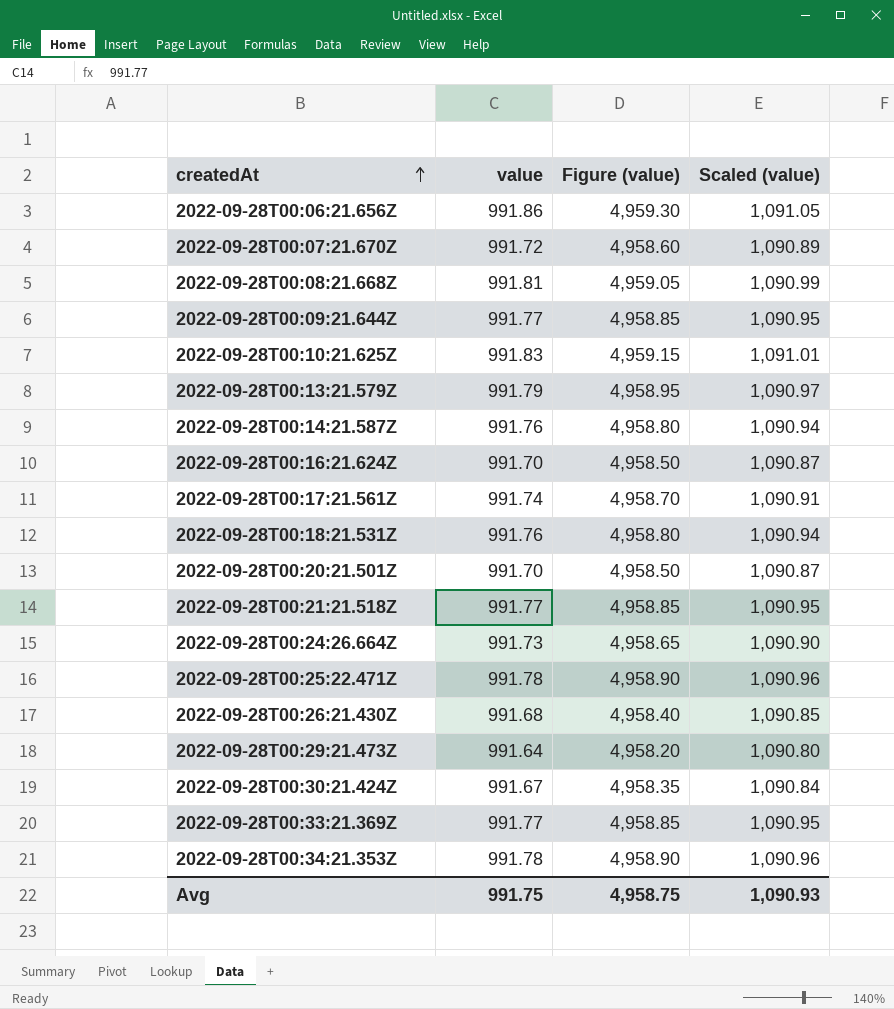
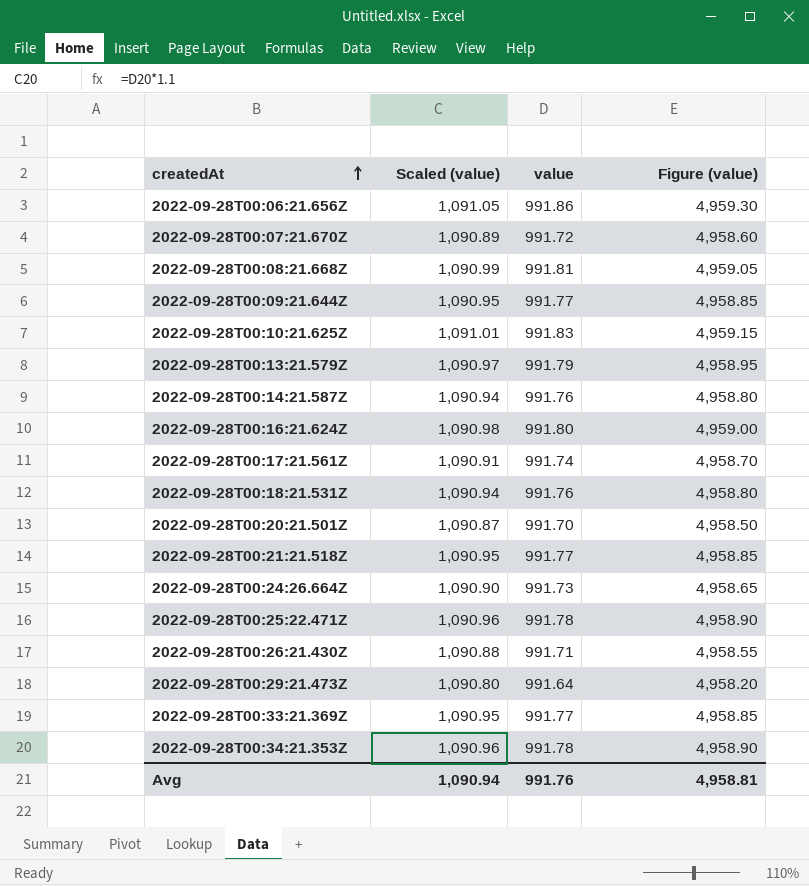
column Scaled (value) | position: 4 -> 2
row 2022-09-28T00:30:21.424Z: 991.67 | 4,958.35 | 1,090.84 -> none
2022-09-28T00:16:21.624Z | Scaled (value): 1,090.87 -> 1,090.98
2022-09-28T00:16:21.624Z | value: 991.70 -> 991.80
2022-09-28T00:16:21.624Z | Figure (value): 4,958.50 -> 4,959.00
2022-09-28T00:26:21.430Z | Scaled (value): 1,090.85 -> 1,090.88
2022-09-28T00:26:21.430Z | value: 991.68 -> 991.71
2022-09-28T00:26:21.430Z | Figure (value): 4,958.40 -> 4,958.55
Avg | Scaled (value): 1,090.93 -> 1,090.94
Avg | value: 991.75 -> 991.76
Avg | Figure (value): 4,958.75 -> 4,958.81

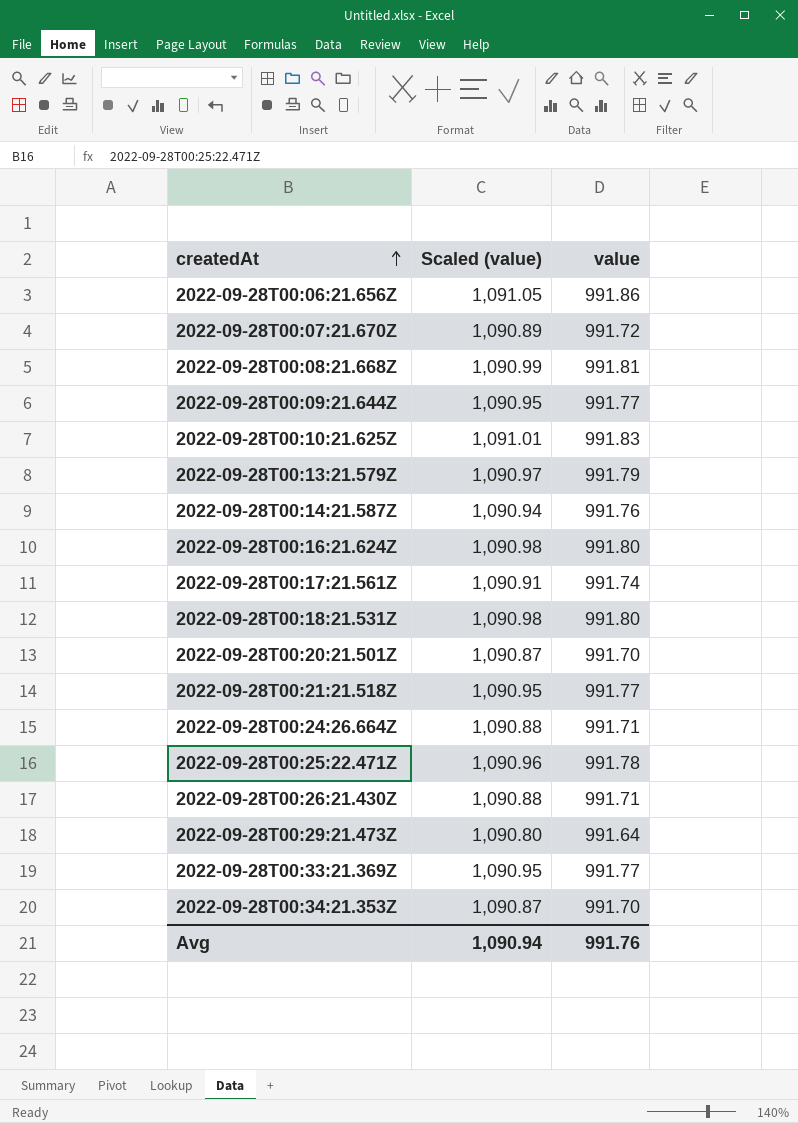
column Figure (value) | formula: [value] * 5 -> none
2022-09-28T00:18:21.531Z | Scaled (value): 1,090.94 -> 1,090.98
2022-09-28T00:18:21.531Z | value: 991.76 -> 991.80
2022-09-28T00:24:26.664Z | Scaled (value): 1,090.90 -> 1,090.88
2022-09-28T00:24:26.664Z | value: 991.73 -> 991.71
2022-09-28T00:34:21.353Z | Scaled (value): 1,090.96 -> 1,090.87
2022-09-28T00:34:21.353Z | value: 991.78 -> 991.70

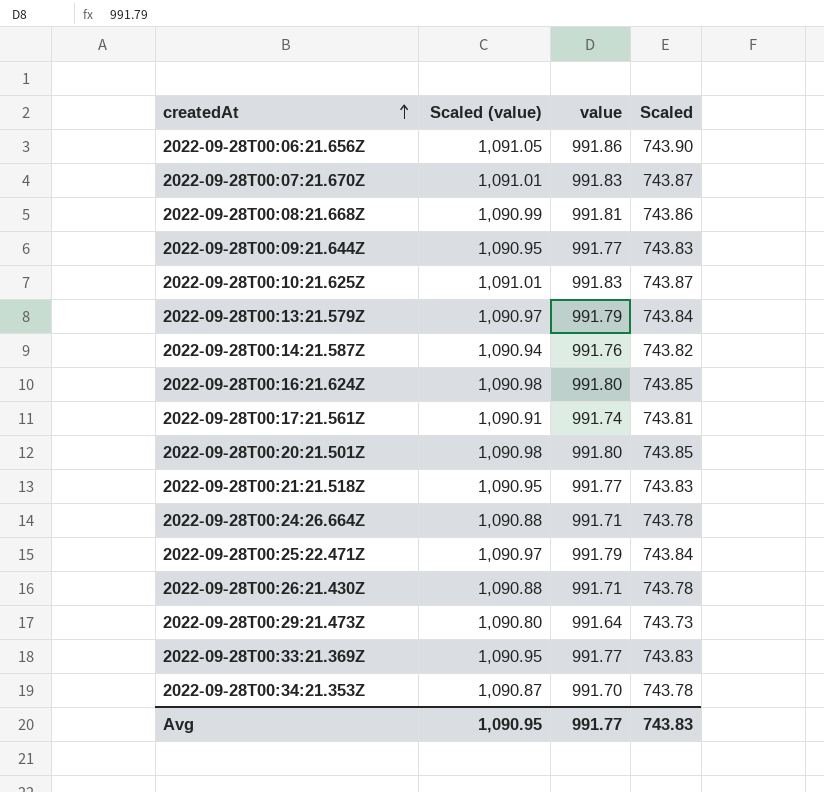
column Scaled | formula: none -> [value] * 0.75
row 2022-09-28T00:18:21.531Z: 1,090.98 | 991.80 -> none
2022-09-28T00:07:21.670Z | Scaled (value): 1,090.89 -> 1,091.01
2022-09-28T00:07:21.670Z | value: 991.72 -> 991.83
2022-09-28T00:20:21.501Z | Scaled (value): 1,090.87 -> 1,090.98
2022-09-28T00:20:21.501Z | value: 991.70 -> 991.80
2022-09-28T00:25:22.471Z | Scaled (value): 1,090.96 -> 1,090.97
2022-09-28T00:25:22.471Z | value: 991.78 -> 991.79
Avg | Scaled (value): 1,090.94 -> 1,090.95
Avg | value: 991.76 -> 991.77

